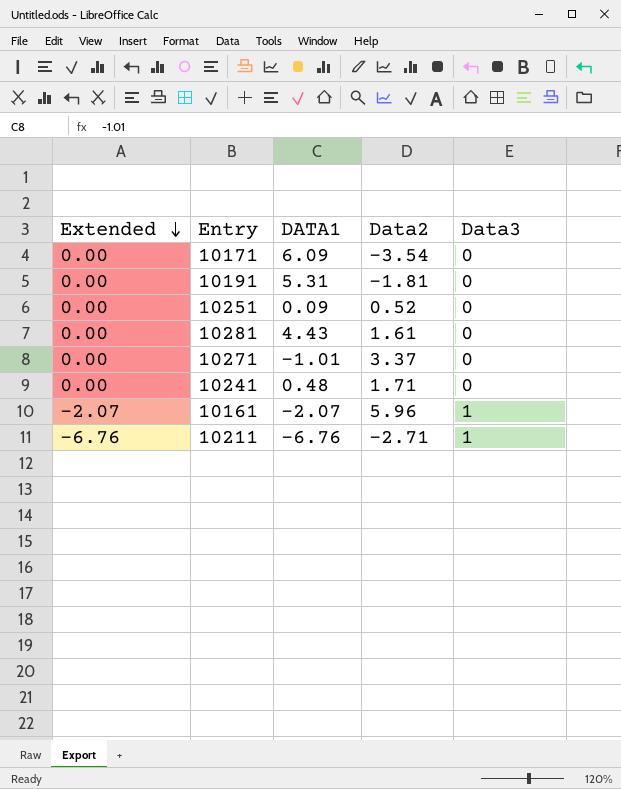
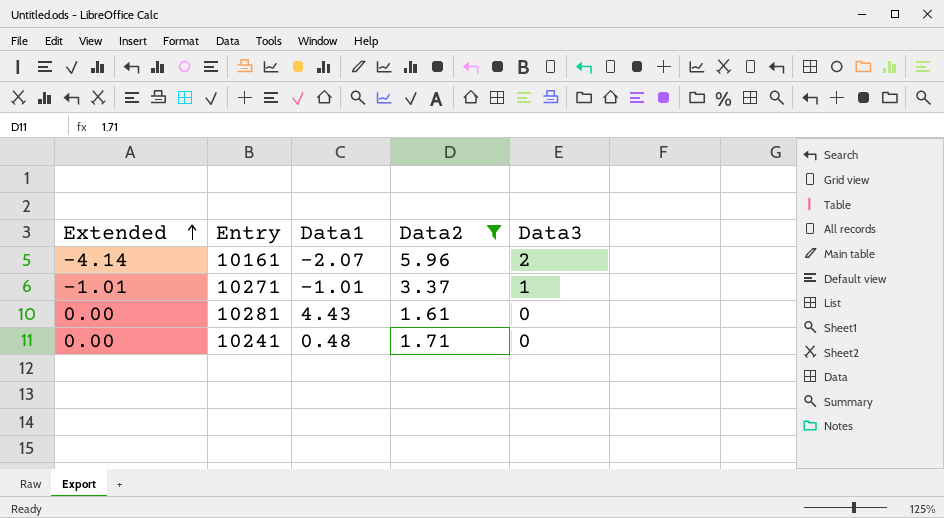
filter: none -> Data2 >= 1.61
row order: Extended descending -> Extended ascending
column name: DATA1 -> Data1
10161 | Extended: -2.07 -> -4.14
10161 | Data3: 1 -> 2
10271 | Extended: 0.00 -> -1.01
10271 | Data3: 0 -> 1

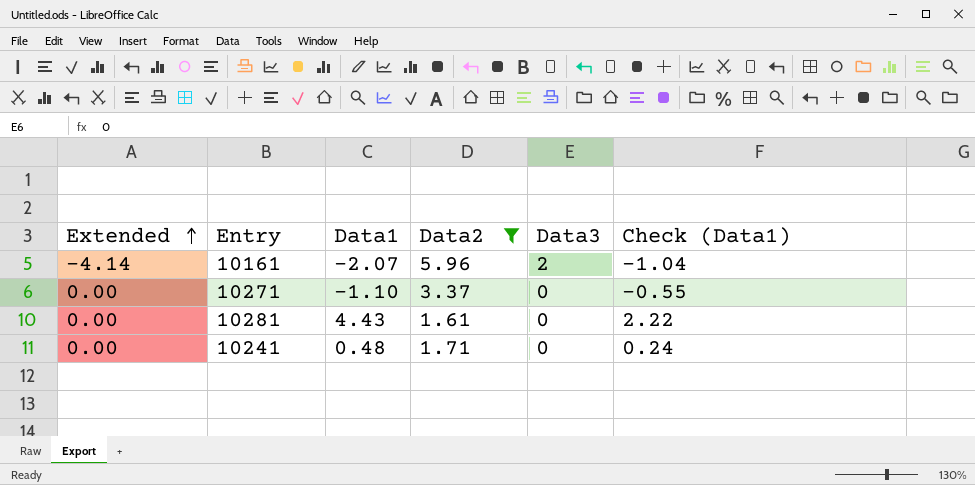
column Check (Data1) | formula: none -> [Data1] * 0.5
10271 | Extended: -1.01 -> 0.00
10271 | Data1: -1.01 -> -1.10
10271 | Data3: 1 -> 0

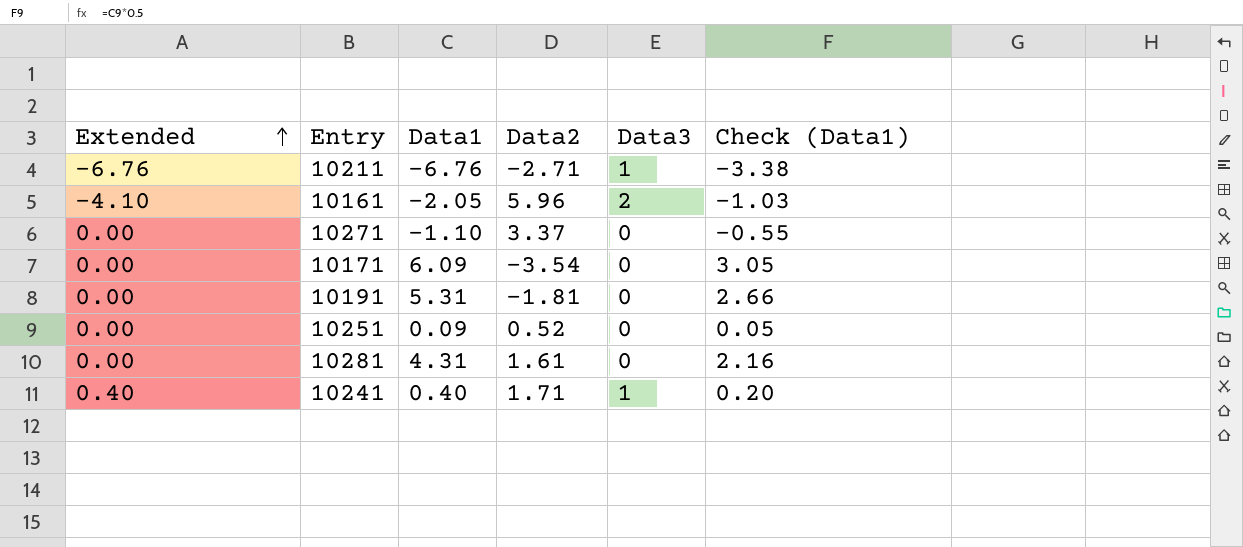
filter: Data2 >= 1.61 -> none
10161 | Extended: -4.14 -> -4.10
10161 | Data1: -2.07 -> -2.05
10161 | Check (Data1): -1.04 -> -1.03
10281 | Data1: 4.43 -> 4.31
10281 | Check (Data1): 2.22 -> 2.16
10241 | Extended: 0.00 -> 0.40
10241 | Data1: 0.48 -> 0.40
10241 | Data3: 0 -> 1
10241 | Check (Data1): 0.24 -> 0.20

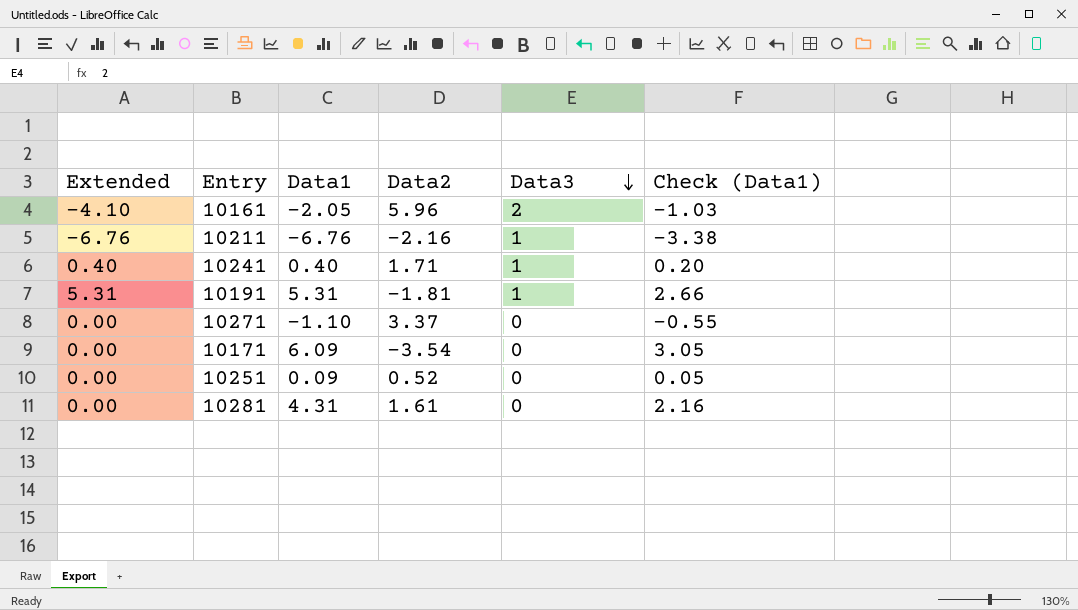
row order: Extended ascending -> Data3 descending
10211 | Data2: -2.71 -> -2.16
10191 | Extended: 0.00 -> 5.31
10191 | Data3: 0 -> 1

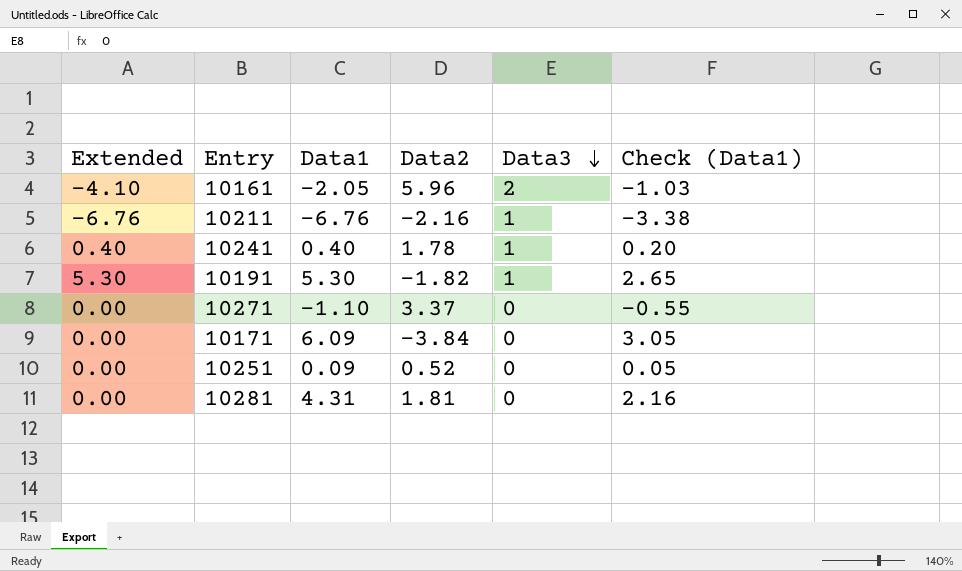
10241 | Data2: 1.71 -> 1.78
10191 | Extended: 5.31 -> 5.30
10191 | Data1: 5.31 -> 5.30
10191 | Data2: -1.81 -> -1.82
10191 | Check (Data1): 2.66 -> 2.65
10171 | Data2: -3.54 -> -3.84
10281 | Data2: 1.61 -> 1.81

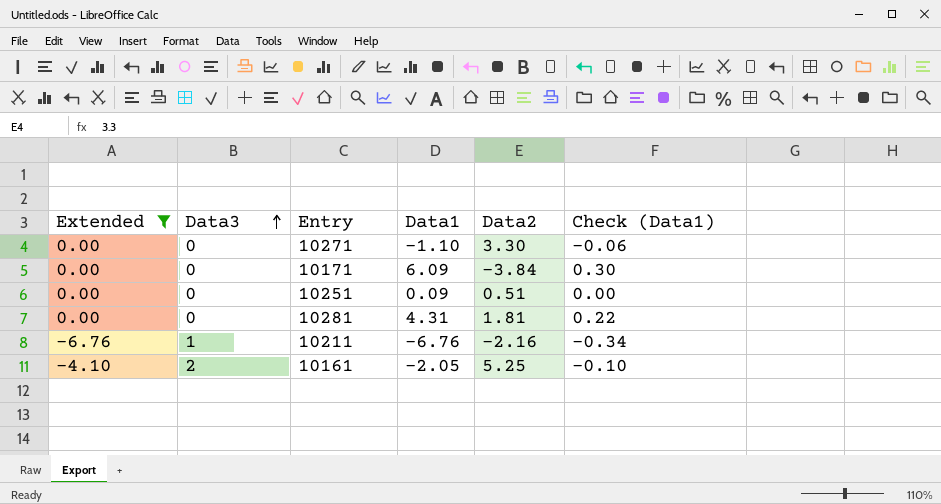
filter: none -> Extended <= 0.00
row order: Data3 descending -> Data3 ascending
column Data3 | position: 5 -> 2
column Check (Data1) | formula: [Data1] * 0.5 -> [Data1] * 0.05
10271 | Data2: 3.37 -> 3.30
10251 | Data2: 0.52 -> 0.51
10161 | Data2: 5.96 -> 5.25

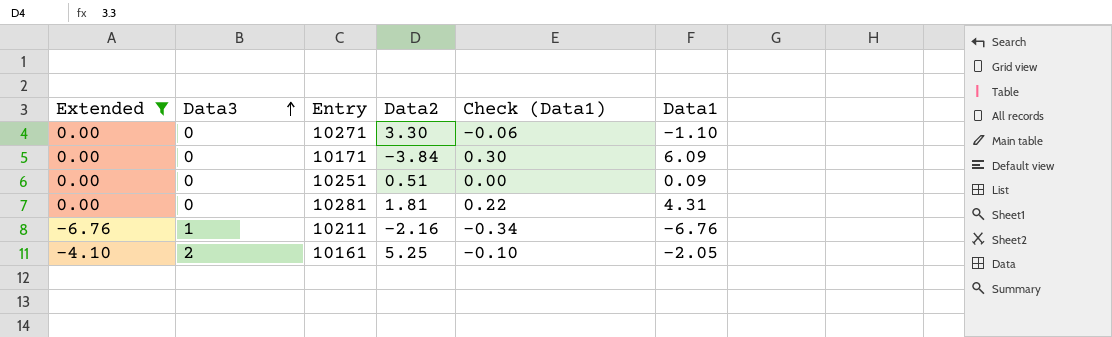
column Data1 | position: 4 -> 6

